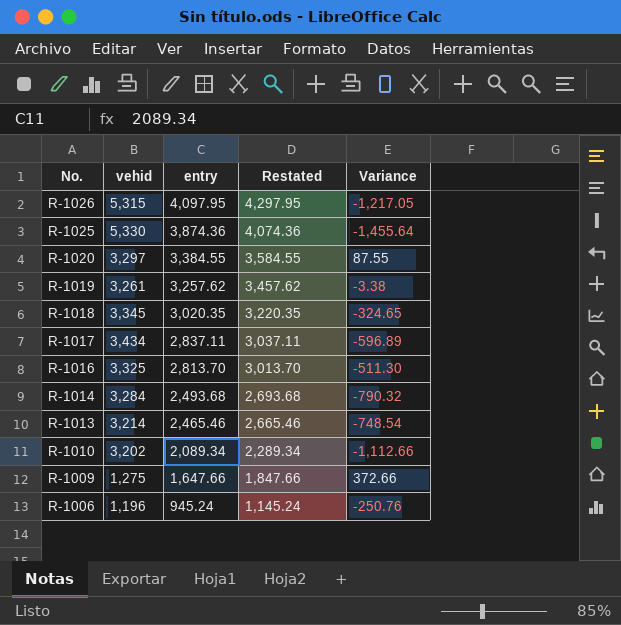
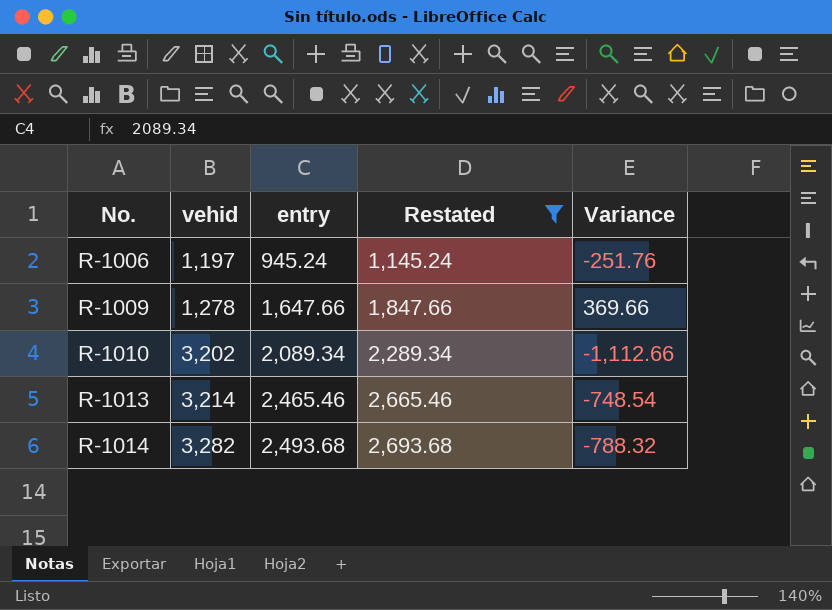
filter: none -> Restated <= 2,693.68
row order: No. descending -> No. ascending
R-1006 | vehid: 1,196 -> 1,197
R-1006 | Variance: -250.76 -> -251.76
R-1009 | vehid: 1,275 -> 1,278
R-1009 | Variance: 372.66 -> 369.66
R-1014 | vehid: 3,284 -> 3,282
R-1014 | Variance: -790.32 -> -788.32

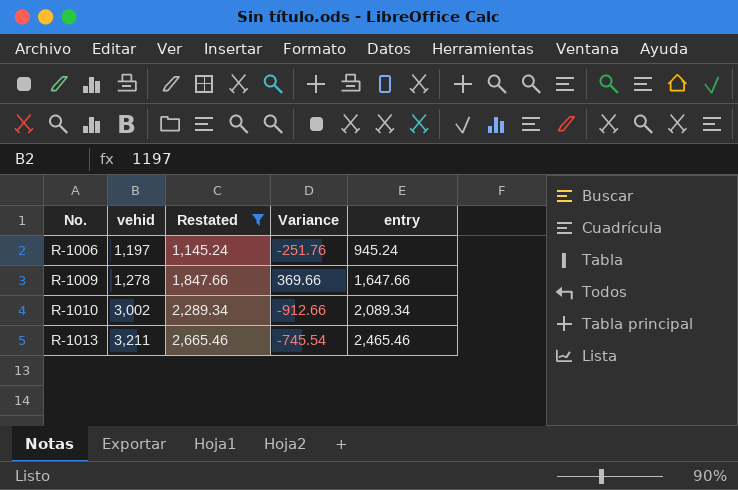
column entry | position: 3 -> 5
row R-1014: 3,282 | 2,493.68 | 2,693.68 | -788.32 -> none
R-1010 | vehid: 3,202 -> 3,002
R-1010 | Variance: -1,112.66 -> -912.66
R-1013 | vehid: 3,214 -> 3,211
R-1013 | Variance: -748.54 -> -745.54

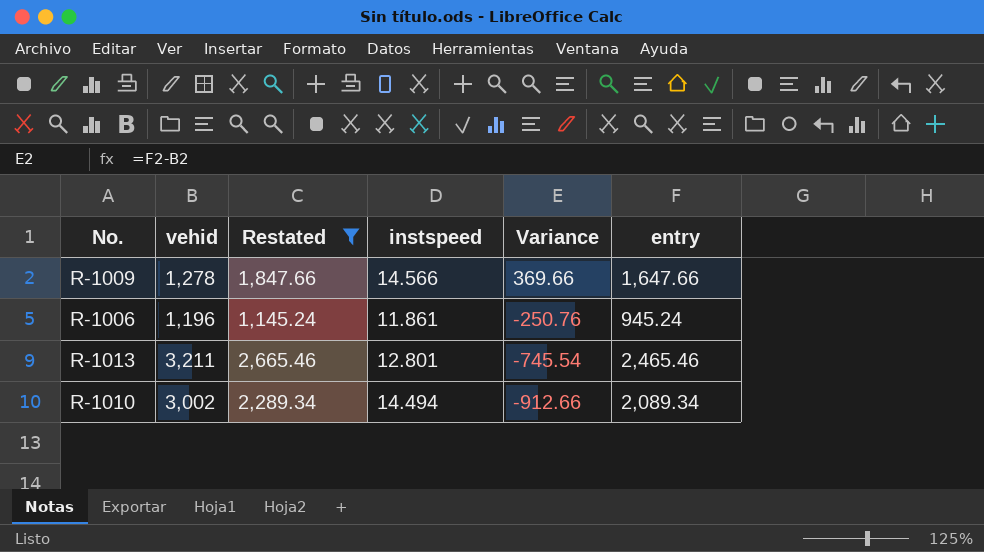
row order: No. ascending -> Variance descending
column instspeed | position: none -> 4
R-1006 | vehid: 1,197 -> 1,196
R-1006 | Variance: -251.76 -> -250.76

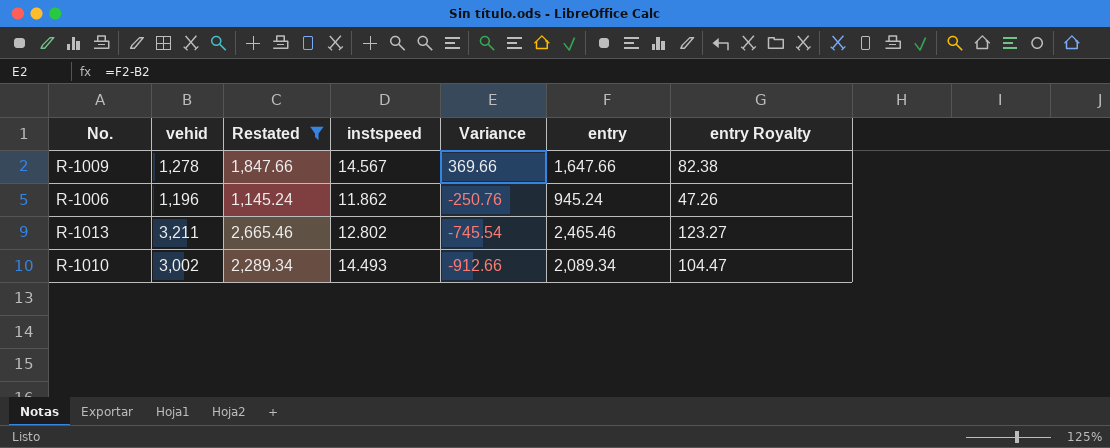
column entry Royalty | formula: none -> [entry] * 0.05
R-1009 | instspeed: 14.566 -> 14.567
R-1006 | instspeed: 11.861 -> 11.862
R-1013 | instspeed: 12.801 -> 12.802
R-1010 | instspeed: 14.494 -> 14.493

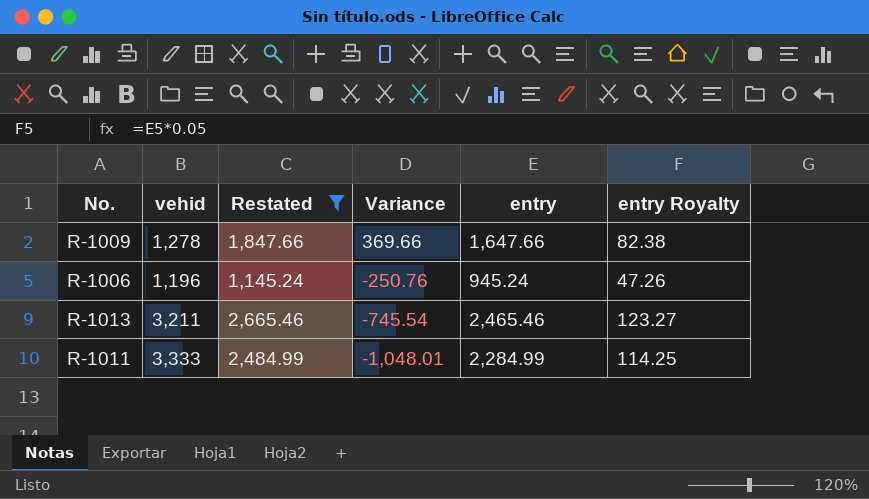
column instspeed | position: 4 -> none
row R-1010: 3,002 | 2,289.34 | 14.493 | -912.66 | 2,089.34 | 104.47 -> none
row R-1011: none -> 3,333 | 2,484.99 | -1,048.01 | 2,284.99 | 114.25

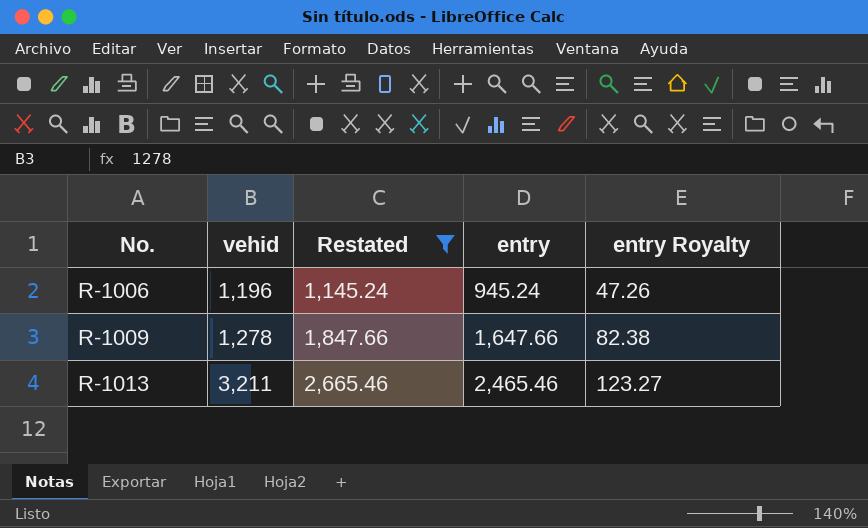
row order: Variance descending -> No. ascending
column Variance | formula: [entry] - [vehid] -> none
row R-1011: 3,333 | 2,484.99 | -1,048.01 | 2,284.99 | 114.25 -> none

